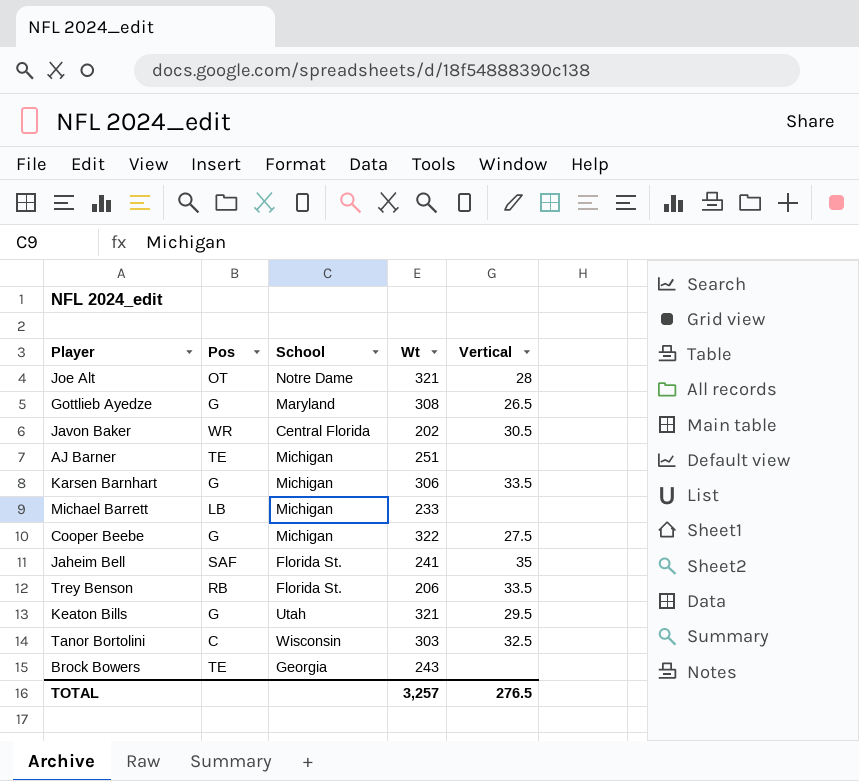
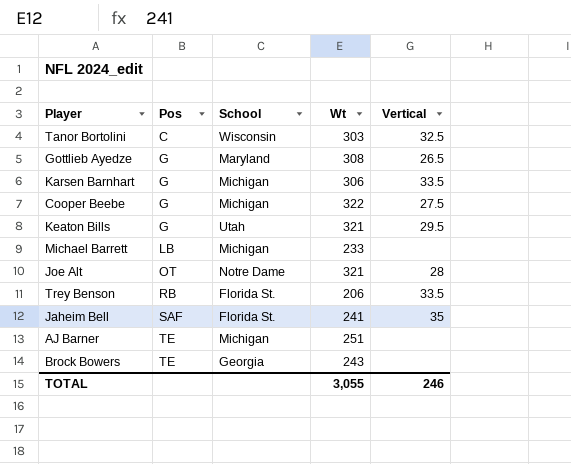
row order: none -> Pos ascending
row Javon Baker: WR | Central Florida | 202 | 30.5 -> none
TOTAL | Wt: 3,257 -> 3,055
TOTAL | Vertical: 276.5 -> 246

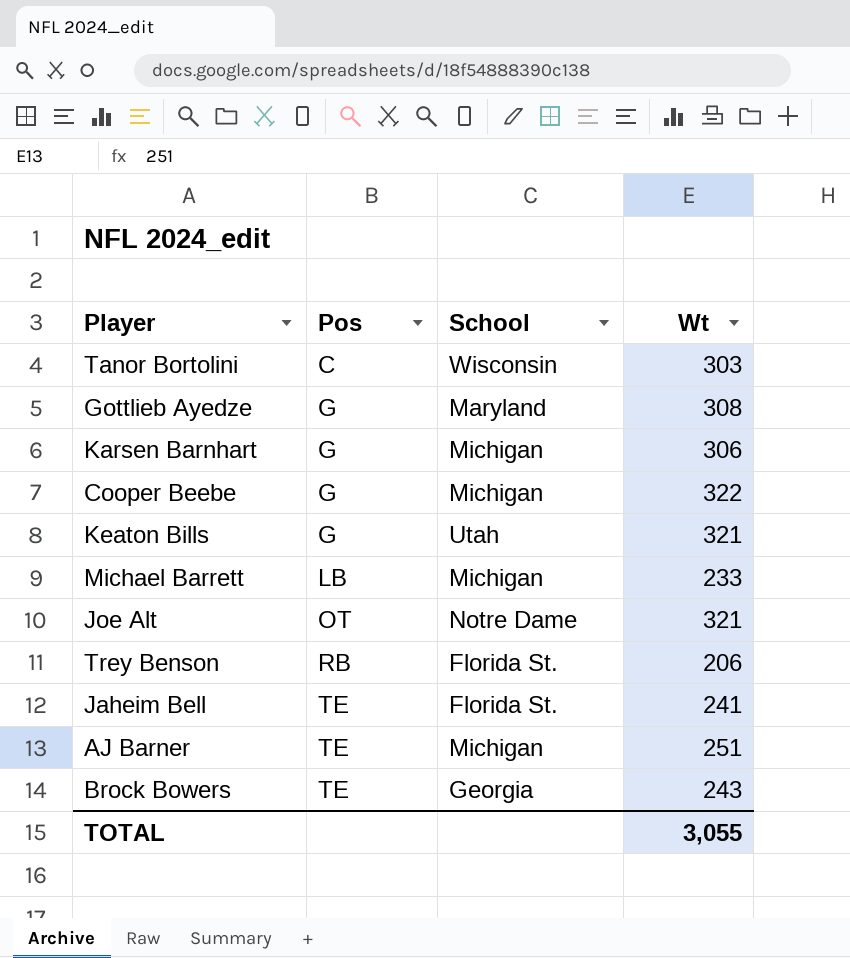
column Vertical | position: 5 -> none
Jaheim Bell | Pos: SAF -> TE

